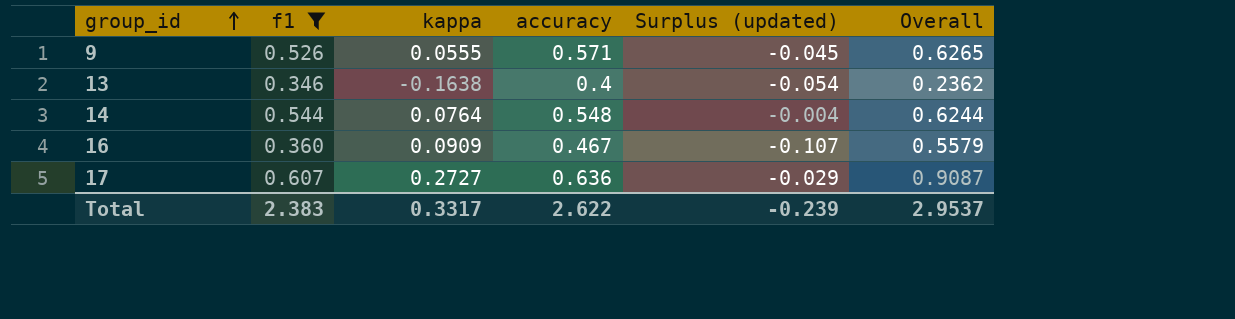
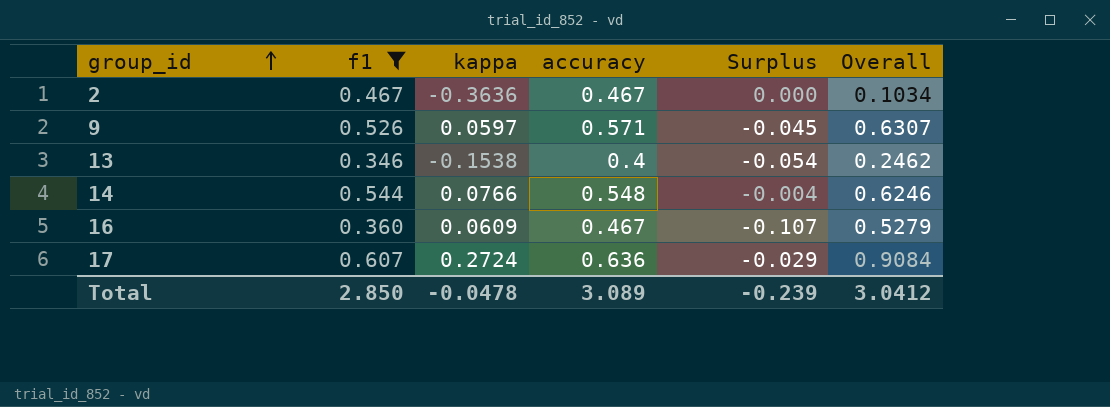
column name: Surplus (updated) -> Surplus
row 2: none -> 0.467 | -0.3636 | 0.467 | 0.000 | 0.1034
9 | kappa: 0.0555 -> 0.0597
9 | Overall: 0.6265 -> 0.6307
13 | kappa: -0.1638 -> -0.1538
13 | Overall: 0.2362 -> 0.2462
14 | kappa: 0.0764 -> 0.0766
14 | Overall: 0.6244 -> 0.6246
16 | kappa: 0.0909 -> 0.0609
16 | Overall: 0.5579 -> 0.5279
17 | kappa: 0.2727 -> 0.2724
17 | Overall: 0.9087 -> 0.9084
Total | f1: 2.383 -> 2.850
Total | kappa: 0.3317 -> -0.0478
Total | accuracy: 2.622 -> 3.089
Total | Overall: 2.9537 -> 3.0412

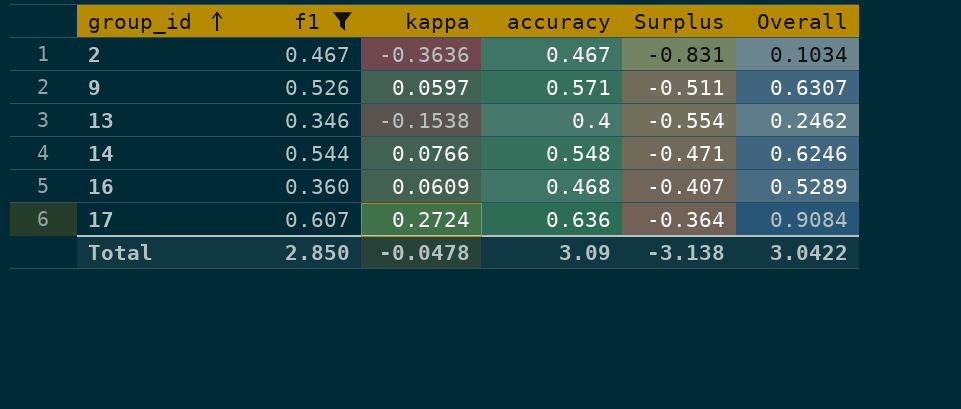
column Surplus | formula: [f1] - [accuracy] -> [kappa] - [accuracy]
16 | accuracy: 0.467 -> 0.468
16 | Overall: 0.5279 -> 0.5289
Total | accuracy: 3.089 -> 3.09
Total | Surplus: -0.239 -> -3.138
Total | Overall: 3.0412 -> 3.0422

